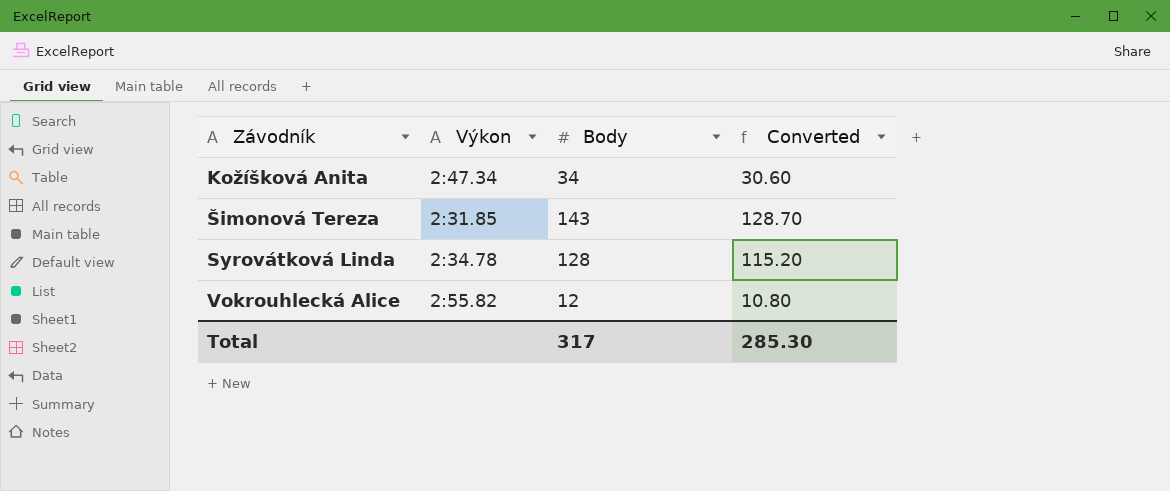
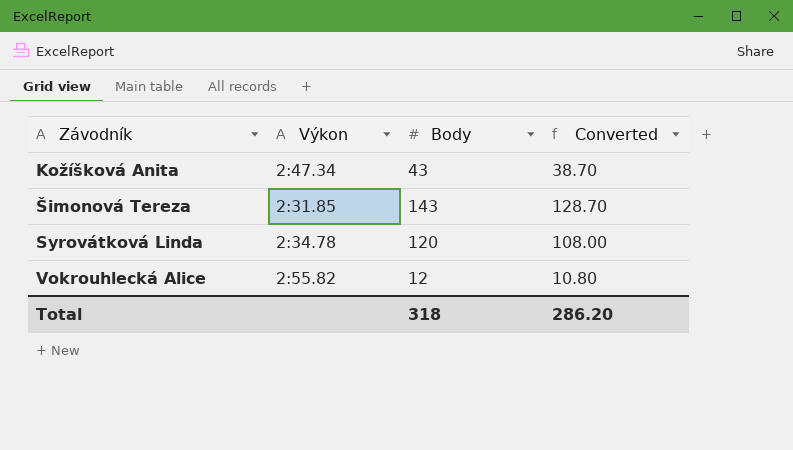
Kožíšková Anita | Body: 34 -> 43
Kožíšková Anita | Converted: 30.60 -> 38.70
Syrovátková Linda | Body: 128 -> 120
Syrovátková Linda | Converted: 115.20 -> 108.00
Total | Body: 317 -> 318
Total | Converted: 285.30 -> 286.20

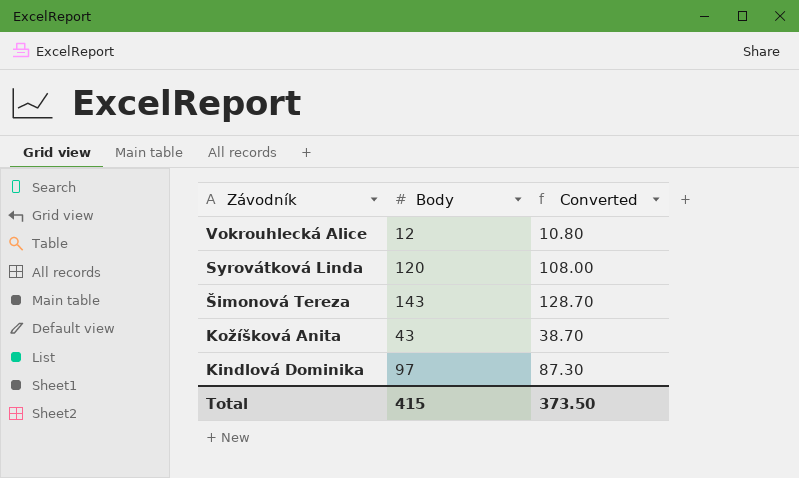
row order: Závodník ascending -> Závodník descending
column Výkon | position: 2 -> none
row Kindlová Dominika: none -> 97 | 87.30
Total | Body: 318 -> 415
Total | Converted: 286.20 -> 373.50

